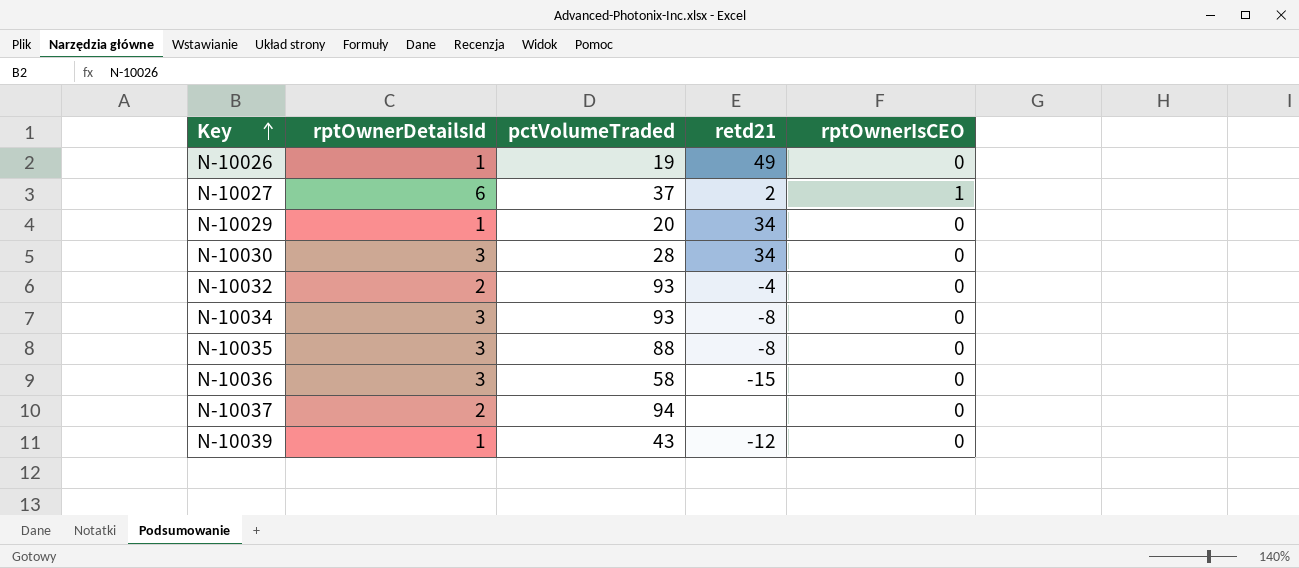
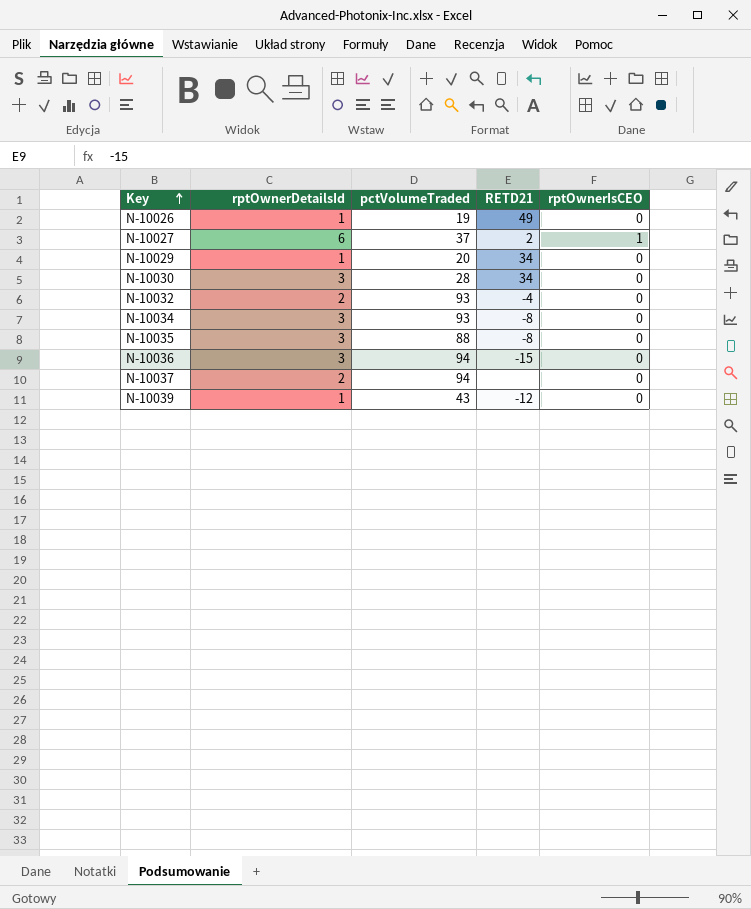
column name: retd21 -> RETD21
N-10036 | pctVolumeTraded: 58 -> 94

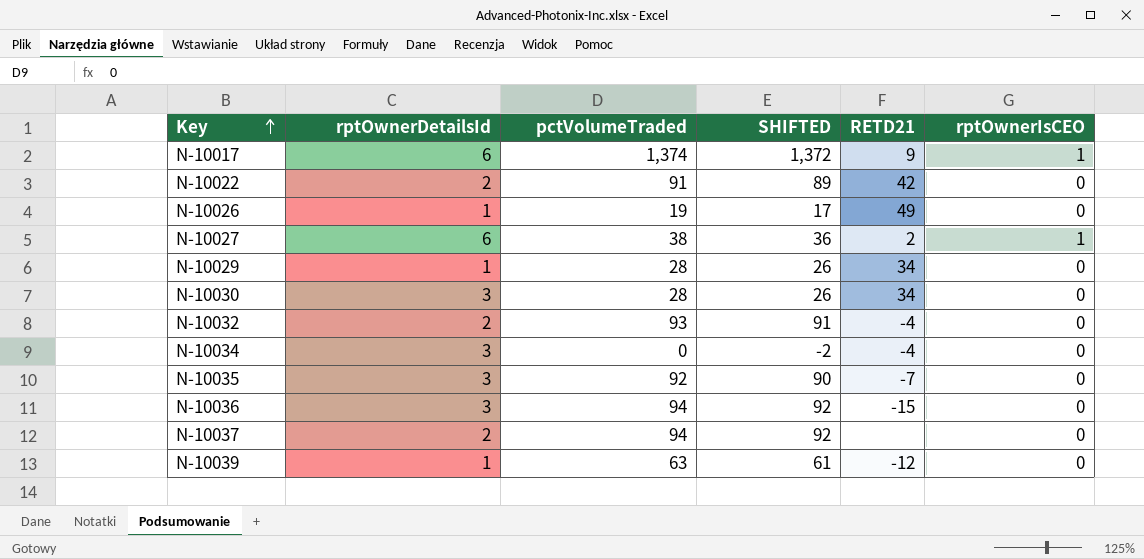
column SHIFTED | formula: none -> [pctVolumeTraded] - 2
row N-10017: none -> 6 | 1,374 | 1,372 | 9 | 1
row N-10022: none -> 2 | 91 | 89 | 42 | 0
N-10027 | pctVolumeTraded: 37 -> 38
N-10029 | pctVolumeTraded: 20 -> 28
N-10034 | pctVolumeTraded: 93 -> 0
N-10034 | RETD21: -8 -> -4
N-10035 | pctVolumeTraded: 88 -> 92
N-10035 | RETD21: -8 -> -7
N-10039 | pctVolumeTraded: 43 -> 63

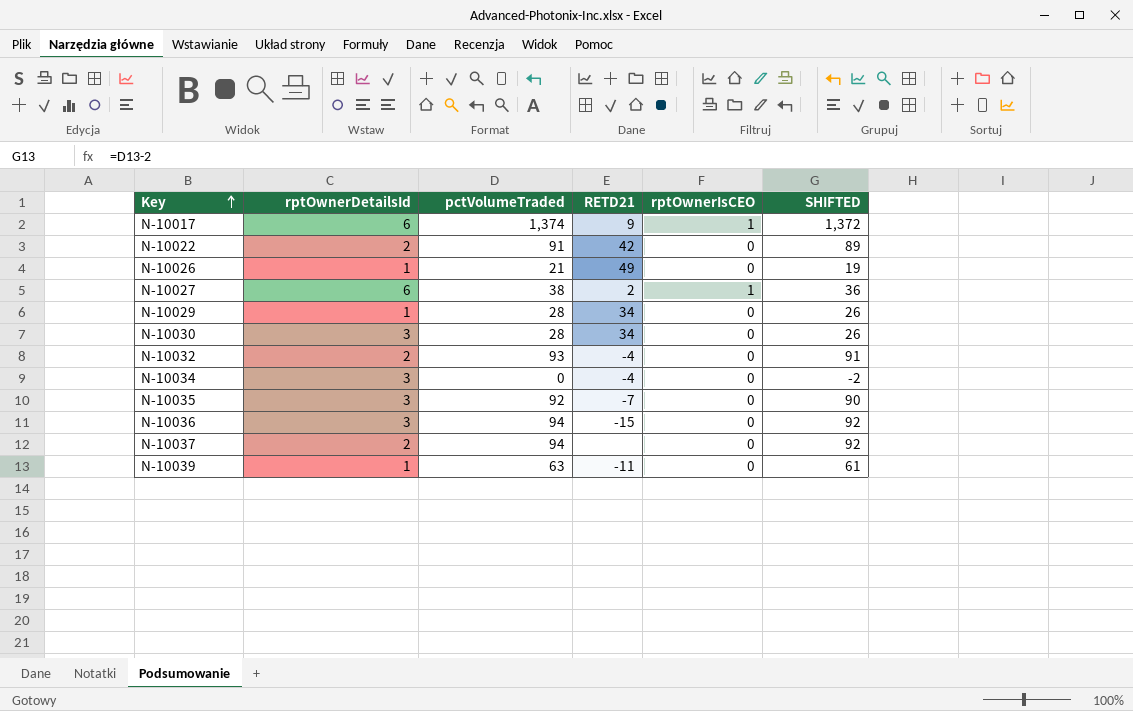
column SHIFTED | position: 4 -> 6
N-10026 | pctVolumeTraded: 19 -> 21
N-10026 | SHIFTED: 17 -> 19
N-10039 | RETD21: -12 -> -11

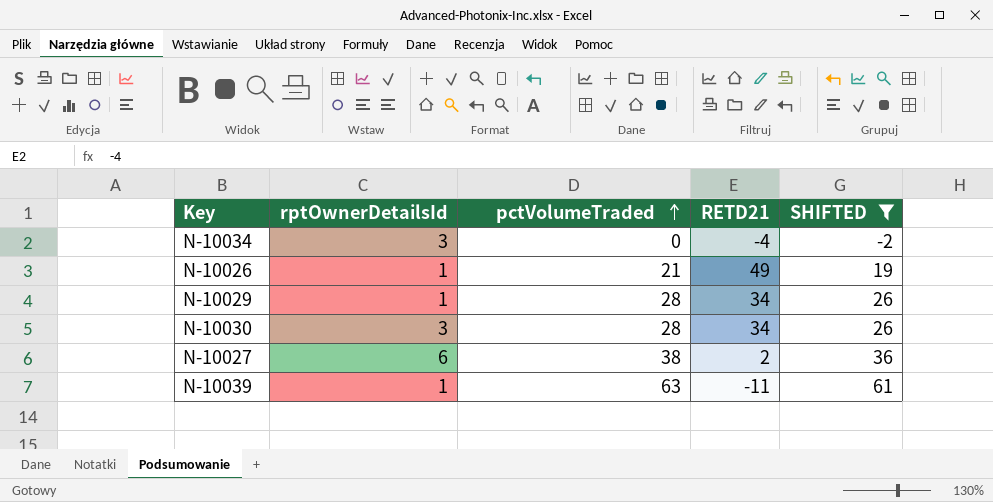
filter: none -> SHIFTED <= 61
row order: Key ascending -> pctVolumeTraded ascending
column rptOwnerIsCEO | position: 5 -> none

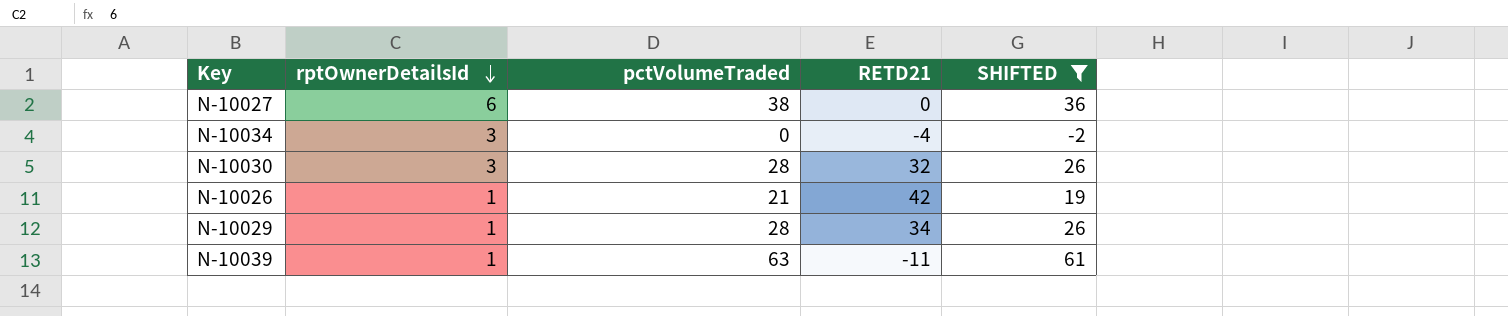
row order: pctVolumeTraded ascending -> rptOwnerDetailsId descending
N-10027 | RETD21: 2 -> 0
N-10030 | RETD21: 34 -> 32
N-10026 | RETD21: 49 -> 42

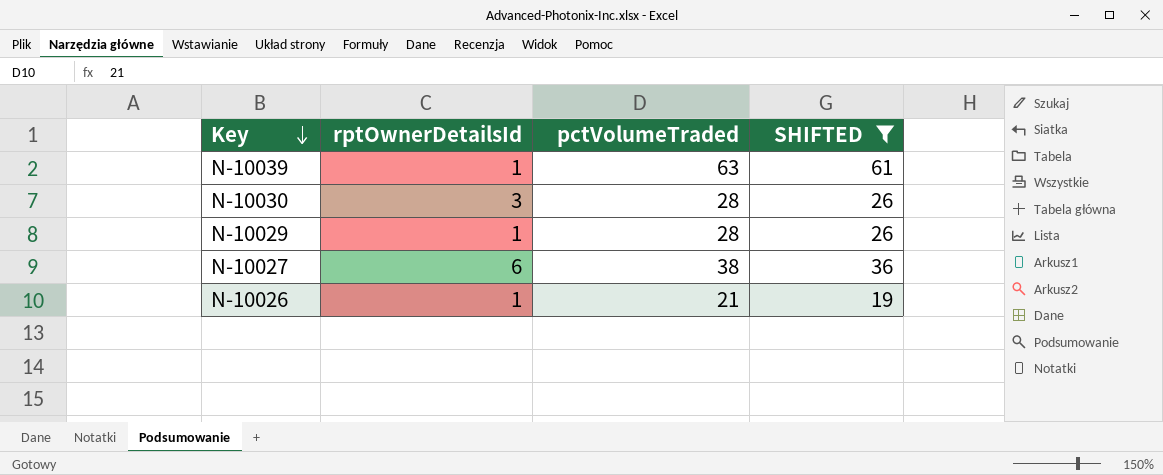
row order: rptOwnerDetailsId descending -> Key descending
column RETD21 | position: 4 -> none
row N-10034: 3 | 0 | -4 | -2 -> none

